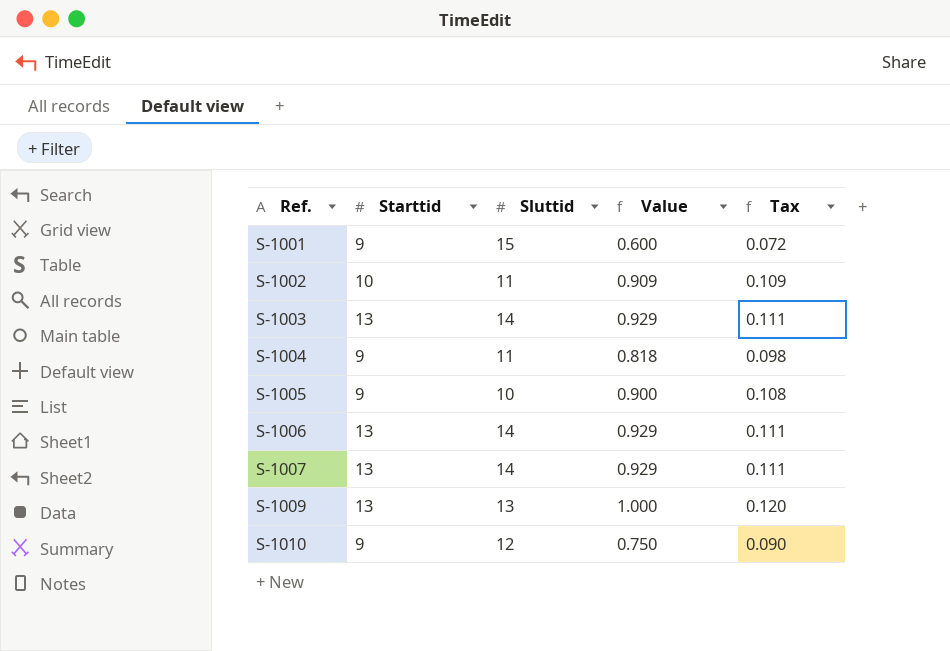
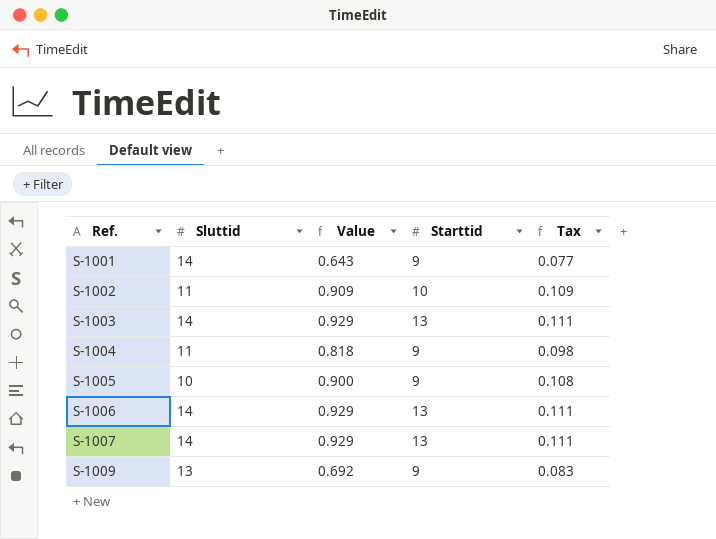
column Starttid | position: 2 -> 4
row S-1010: 9 | 12 | 0.750 | 0.090 -> none
S-1001 | Sluttid: 15 -> 14
S-1001 | Value: 0.600 -> 0.643
S-1001 | Tax: 0.072 -> 0.077
S-1009 | Value: 1.000 -> 0.692
S-1009 | Starttid: 13 -> 9
S-1009 | Tax: 0.120 -> 0.083

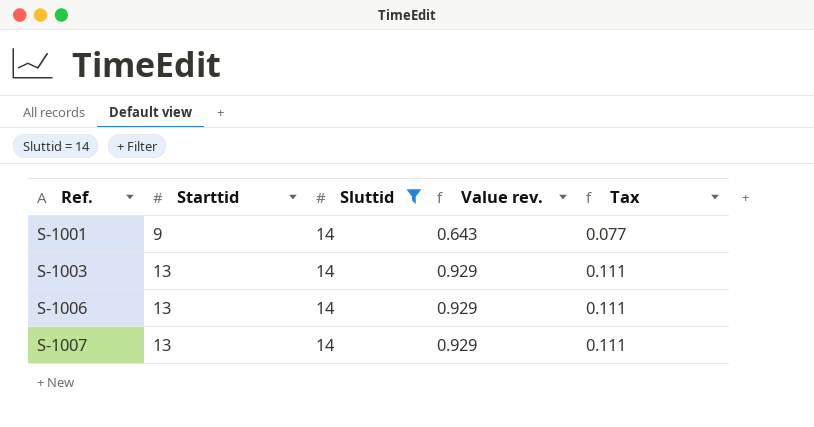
filter: none -> Sluttid = 14
column Starttid | position: 4 -> 2
column name: Value -> Value rev.

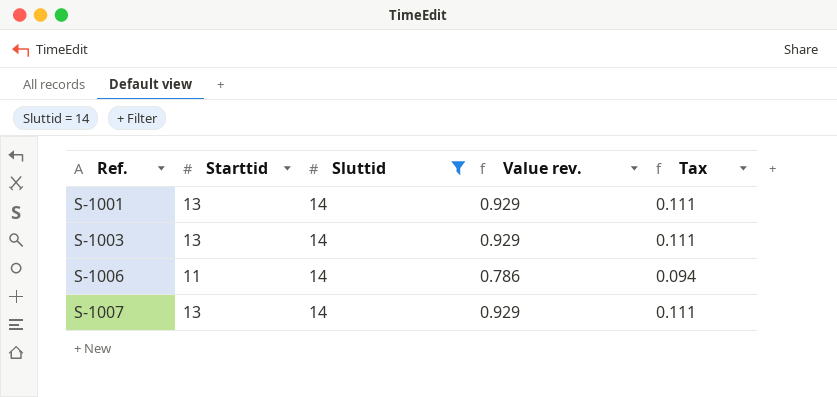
S-1001 | Starttid: 9 -> 13
S-1001 | Value rev.: 0.643 -> 0.929
S-1001 | Tax: 0.077 -> 0.111
S-1006 | Starttid: 13 -> 11
S-1006 | Value rev.: 0.929 -> 0.786
S-1006 | Tax: 0.111 -> 0.094

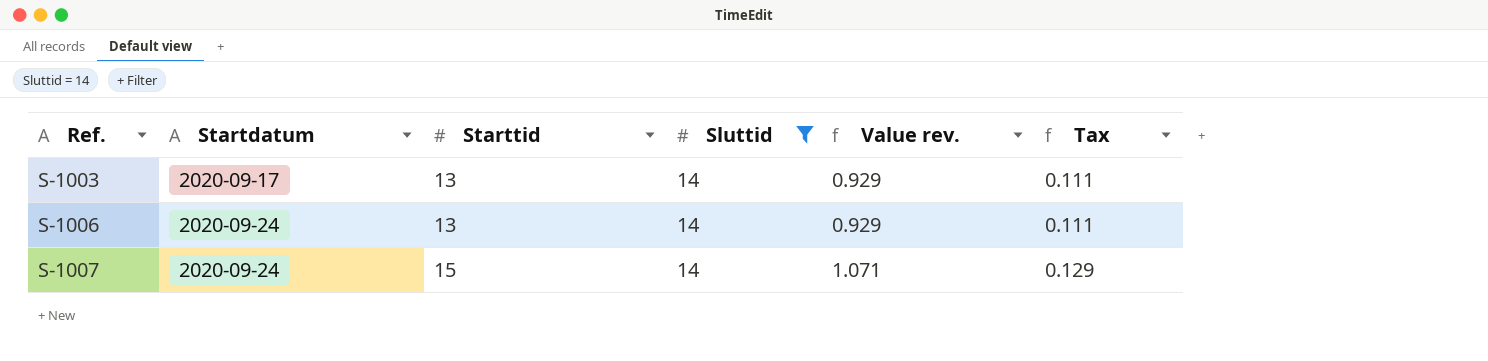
column Startdatum | position: none -> 2
row S-1001: 13 | 14 | 0.929 | 0.111 -> none
S-1006 | Starttid: 11 -> 13
S-1006 | Value rev.: 0.786 -> 0.929
S-1006 | Tax: 0.094 -> 0.111
S-1007 | Starttid: 13 -> 15
S-1007 | Value rev.: 0.929 -> 1.071
S-1007 | Tax: 0.111 -> 0.129

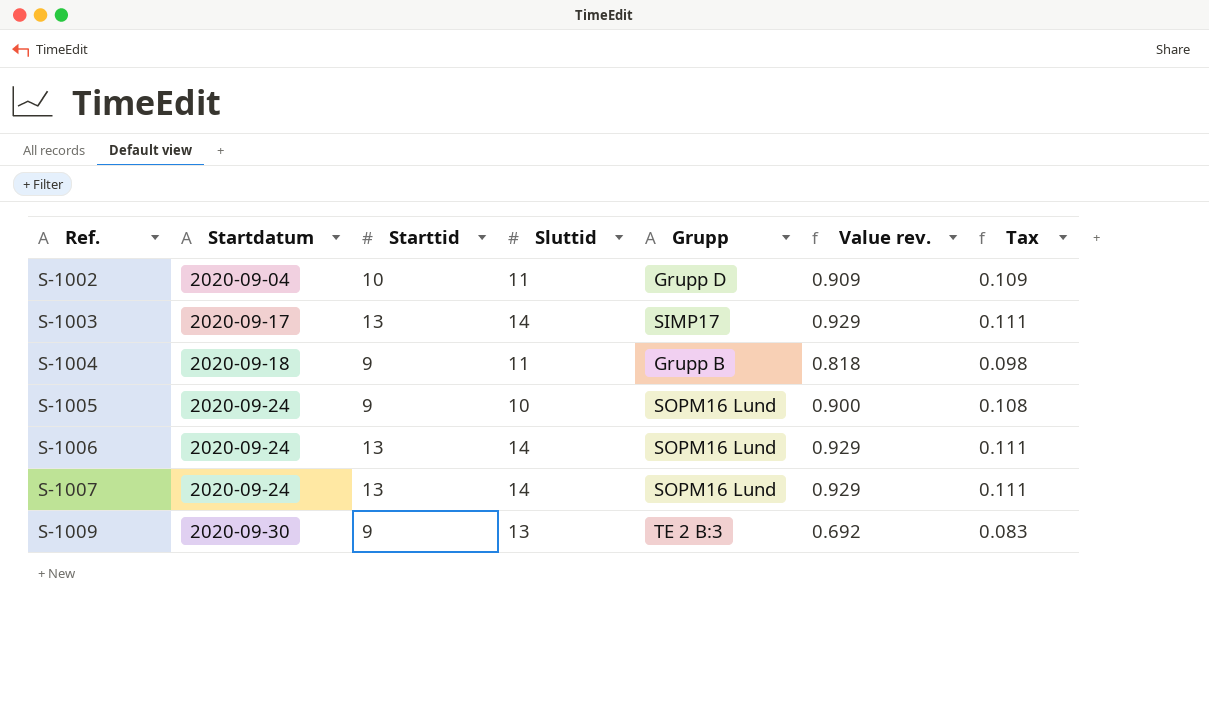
filter: Sluttid = 14 -> none
column Grupp | position: none -> 5
S-1007 | Starttid: 15 -> 13
S-1007 | Value rev.: 1.071 -> 0.929
S-1007 | Tax: 0.129 -> 0.111

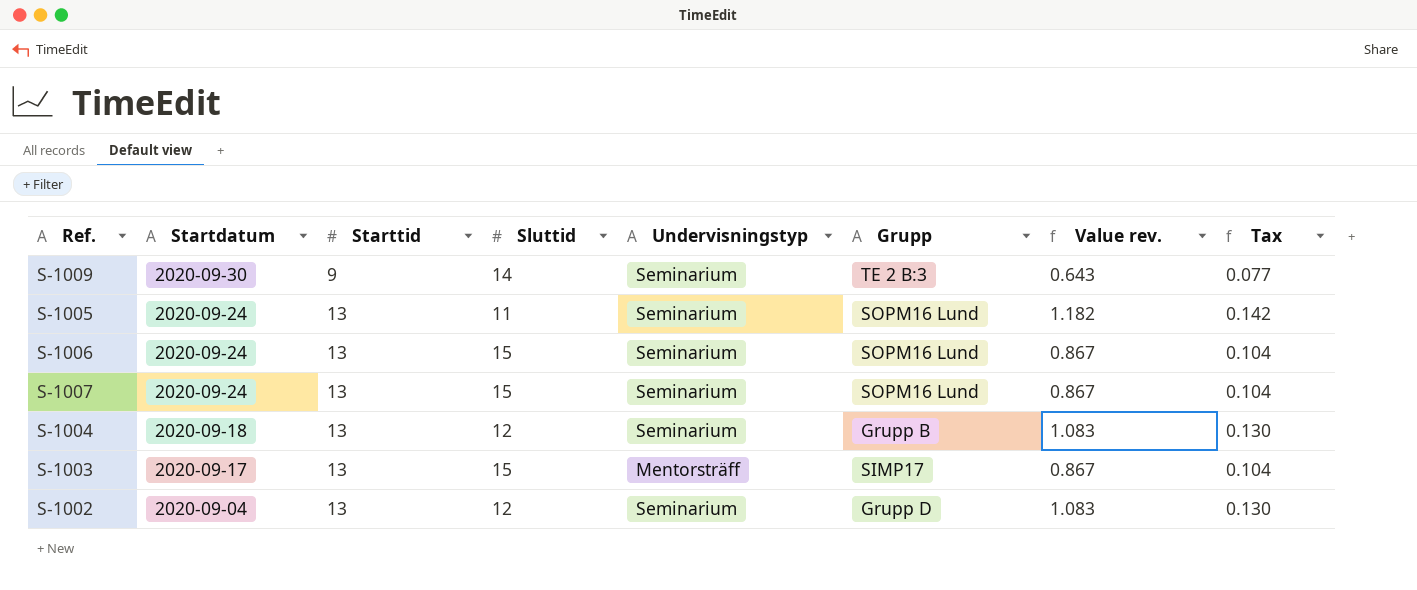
row order: Ref. ascending -> Startdatum descending
column Undervisningstyp | position: none -> 5
S-1009 | Sluttid: 13 -> 14
S-1009 | Value rev.: 0.692 -> 0.643
S-1009 | Tax: 0.083 -> 0.077
S-1005 | Starttid: 9 -> 13
S-1005 | Sluttid: 10 -> 11
S-1005 | Value rev.: 0.900 -> 1.182
S-1005 | Tax: 0.108 -> 0.142
S-1006 | Sluttid: 14 -> 15
S-1006 | Value rev.: 0.929 -> 0.867
S-1006 | Tax: 0.111 -> 0.104
S-1007 | Sluttid: 14 -> 15
S-1007 | Value rev.: 0.929 -> 0.867
S-1007 | Tax: 0.111 -> 0.104
S-1004 | Starttid: 9 -> 13
S-1004 | Sluttid: 11 -> 12
S-1004 | Value rev.: 0.818 -> 1.083
S-1004 | Tax: 0.098 -> 0.130
S-1003 | Sluttid: 14 -> 15
S-1003 | Value rev.: 0.929 -> 0.867
S-1003 | Tax: 0.111 -> 0.104
S-1002 | Starttid: 10 -> 13
S-1002 | Sluttid: 11 -> 12
S-1002 | Value rev.: 0.909 -> 1.083
S-1002 | Tax: 0.109 -> 0.130

